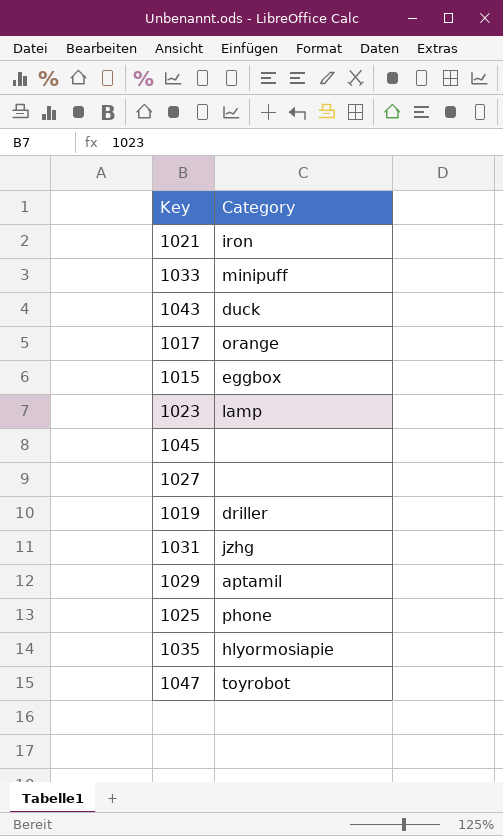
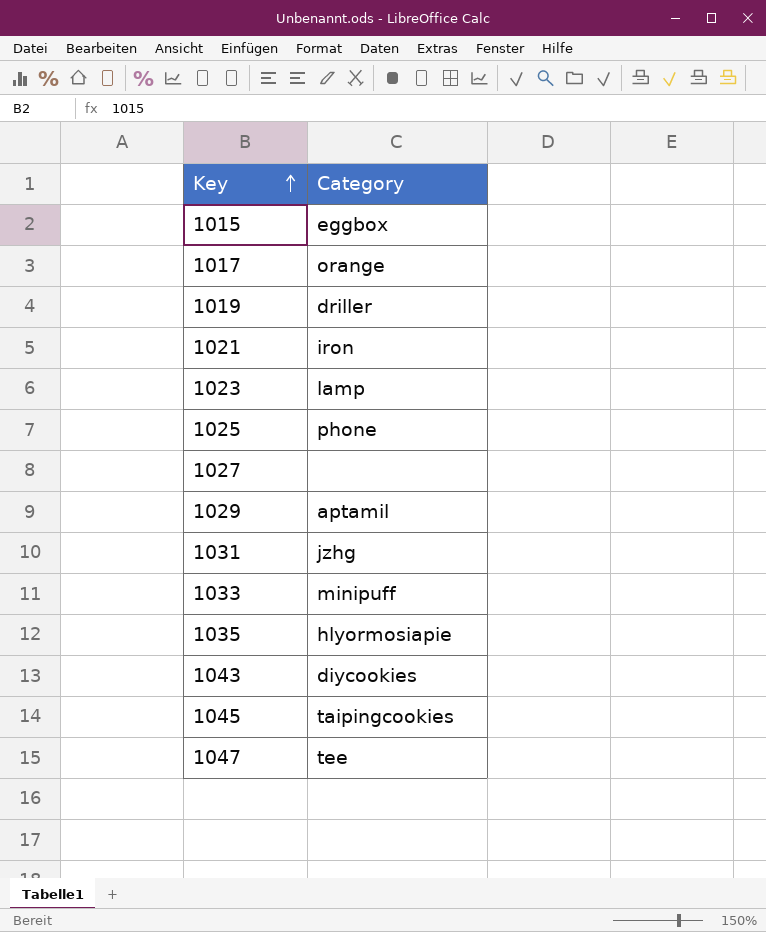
row order: none -> Key ascending
1043 | Category: duck -> diycookies
1045 | Category: none -> taipingcookies
1047 | Category: toyrobot -> tee

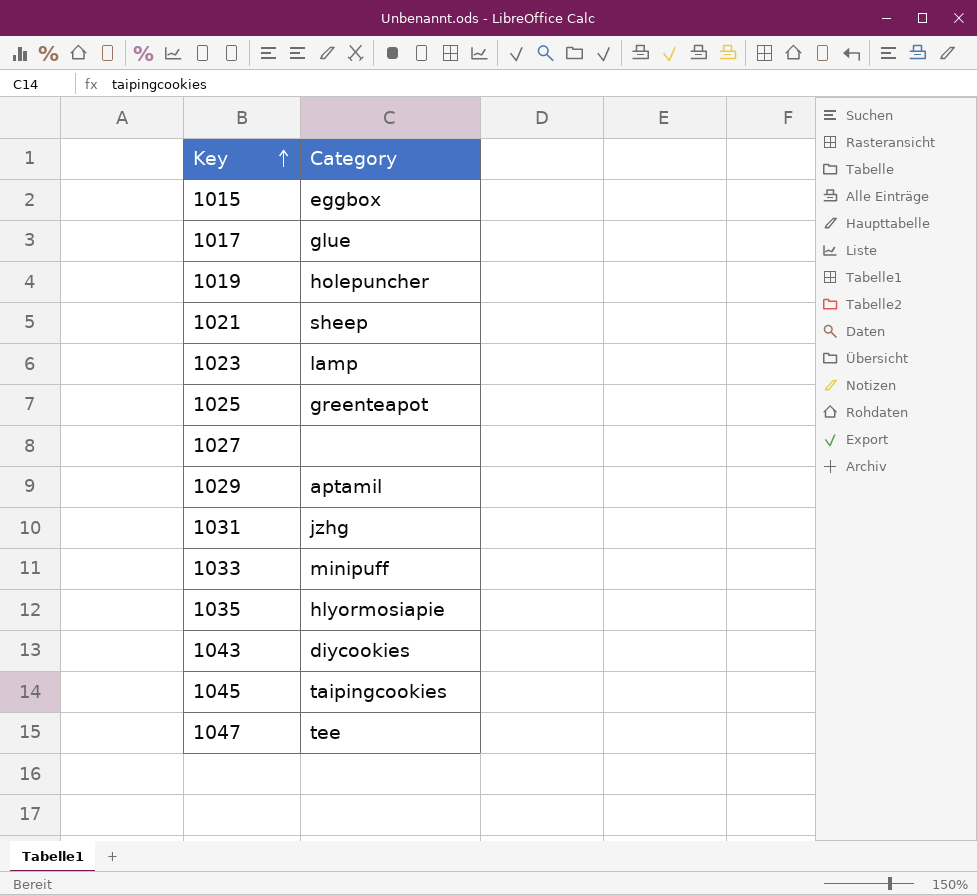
1017 | Category: orange -> glue
1019 | Category: driller -> holepuncher
1021 | Category: iron -> sheep
1025 | Category: phone -> greenteapot

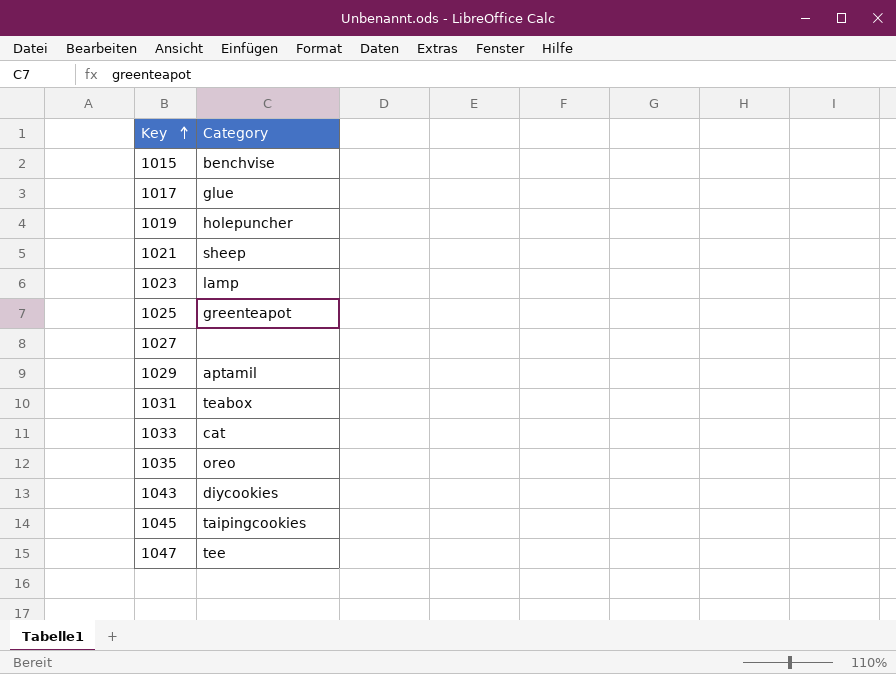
1015 | Category: eggbox -> benchvise
1031 | Category: jzhg -> teabox
1033 | Category: minipuff -> cat
1035 | Category: hlyormosiapie -> oreo

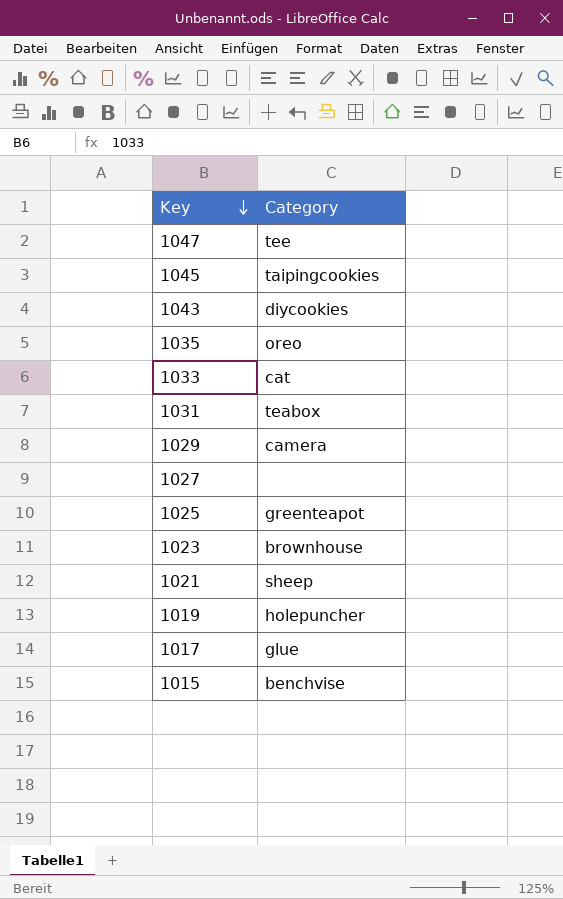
row order: Key ascending -> Key descending
1029 | Category: aptamil -> camera
1023 | Category: lamp -> brownhouse

